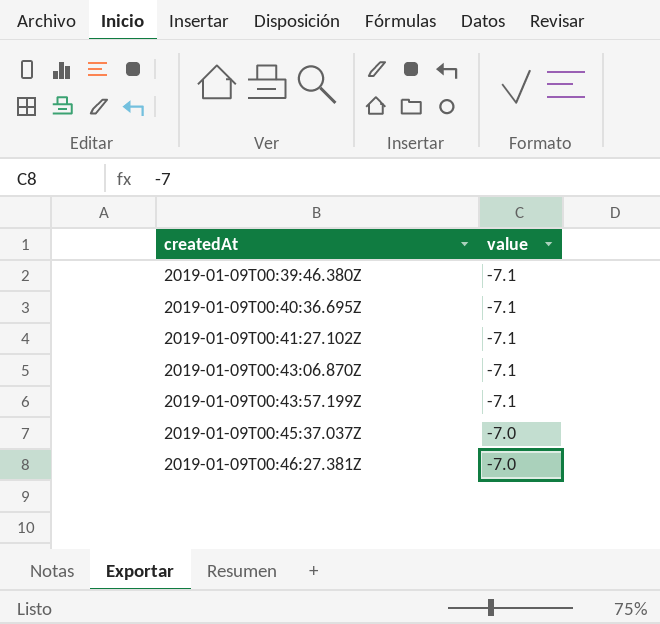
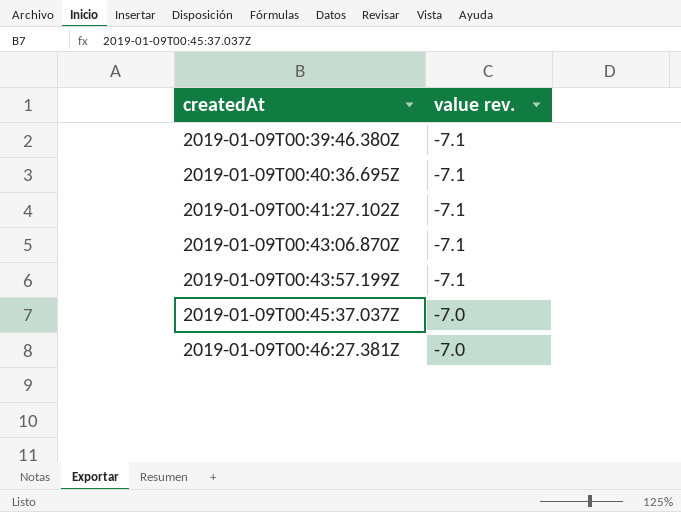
column name: value -> value rev.

